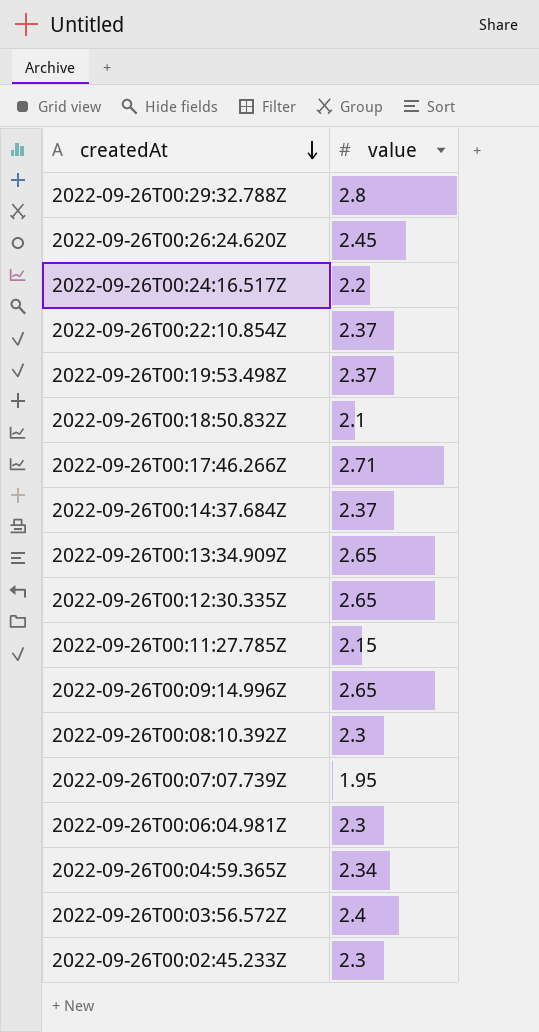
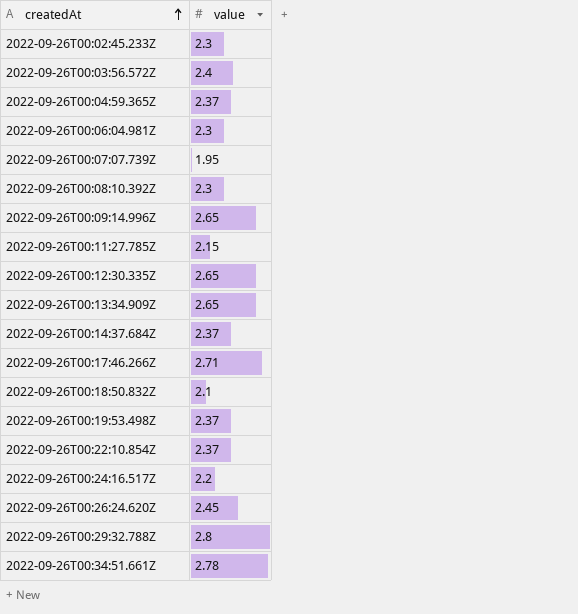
row order: createdAt descending -> createdAt ascending
2022-09-26T00:04:59.365Z | value: 2.34 -> 2.37
row 2022-09-26T00:34:51.661Z: none -> 2.78

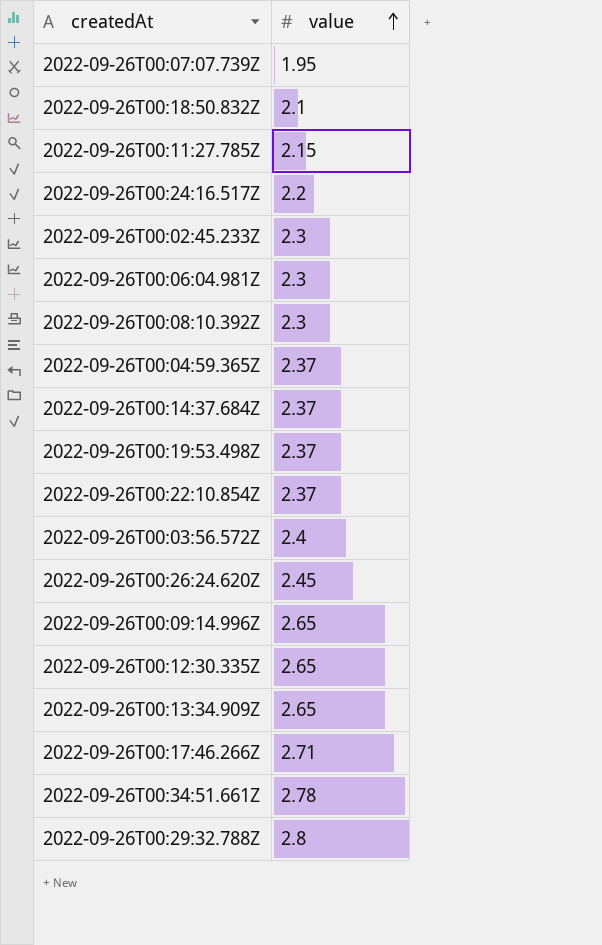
row order: createdAt ascending -> value ascending

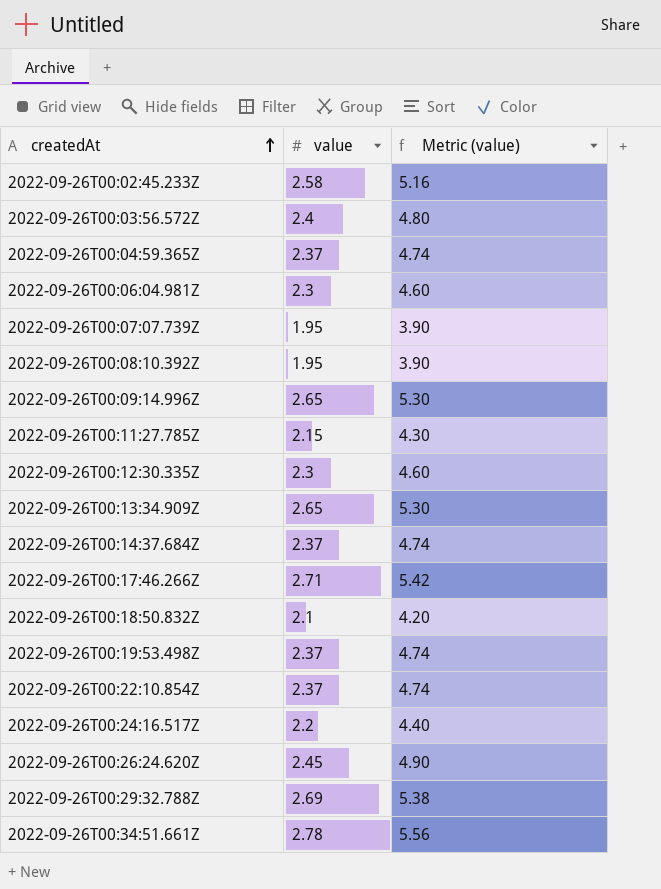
row order: value ascending -> createdAt ascending
column Metric (value) | formula: none -> [value] * 2
2022-09-26T00:02:45.233Z | value: 2.3 -> 2.58
2022-09-26T00:08:10.392Z | value: 2.3 -> 1.95
2022-09-26T00:12:30.335Z | value: 2.65 -> 2.3
2022-09-26T00:29:32.788Z | value: 2.8 -> 2.69

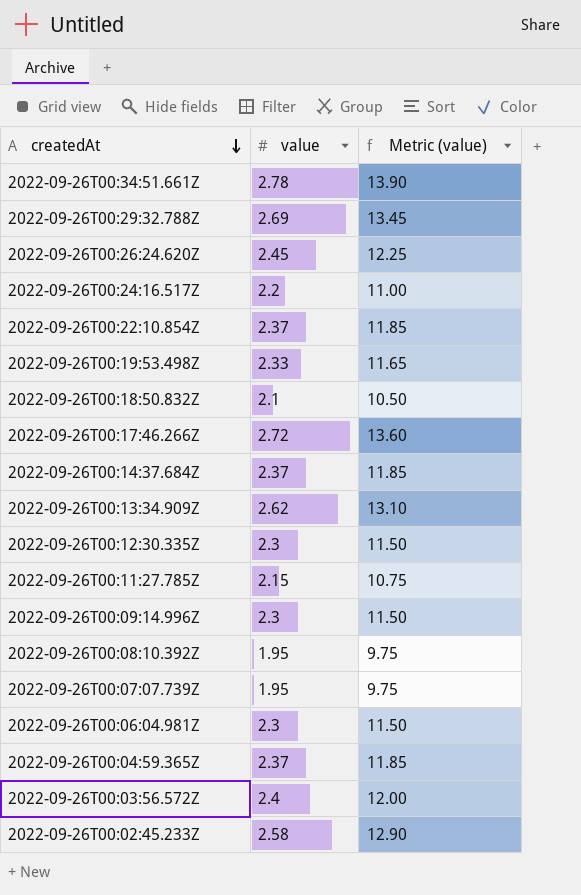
row order: createdAt ascending -> createdAt descending
column Metric (value) | formula: [value] * 2 -> [value] * 5
2022-09-26T00:19:53.498Z | value: 2.37 -> 2.33
2022-09-26T00:17:46.266Z | value: 2.71 -> 2.72
2022-09-26T00:13:34.909Z | value: 2.65 -> 2.62
2022-09-26T00:09:14.996Z | value: 2.65 -> 2.3

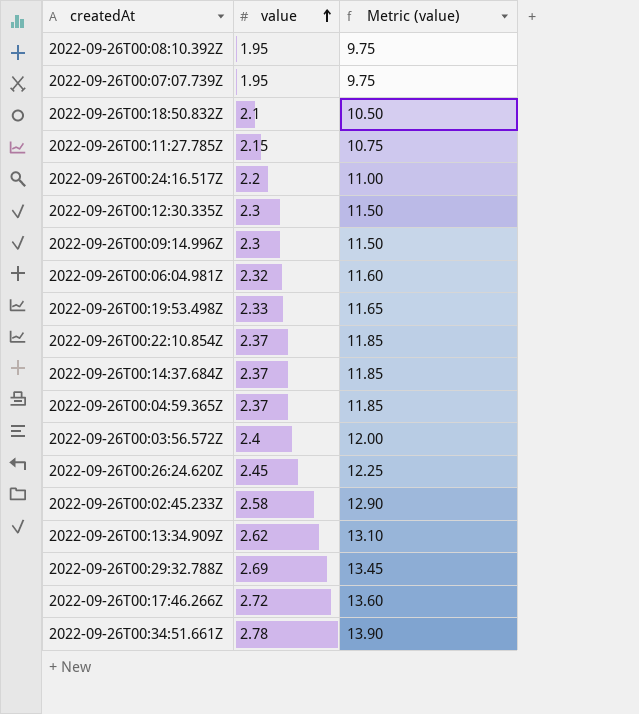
row order: createdAt descending -> value ascending
2022-09-26T00:06:04.981Z | value: 2.3 -> 2.32
2022-09-26T00:06:04.981Z | Metric (value): 11.50 -> 11.60

